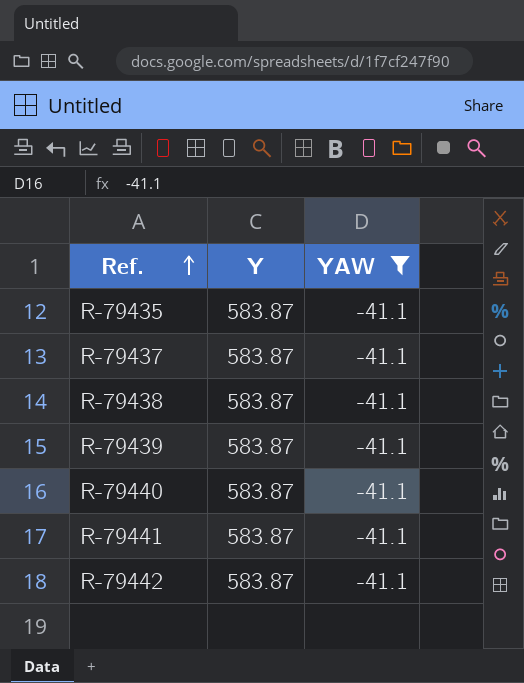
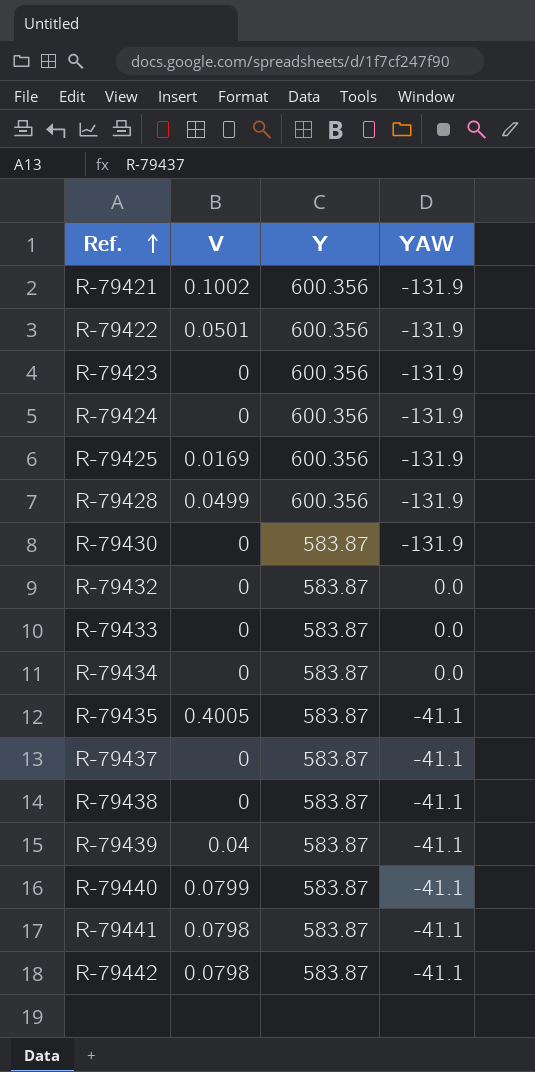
filter: YAW = -41.1 -> none
column V | position: none -> 2

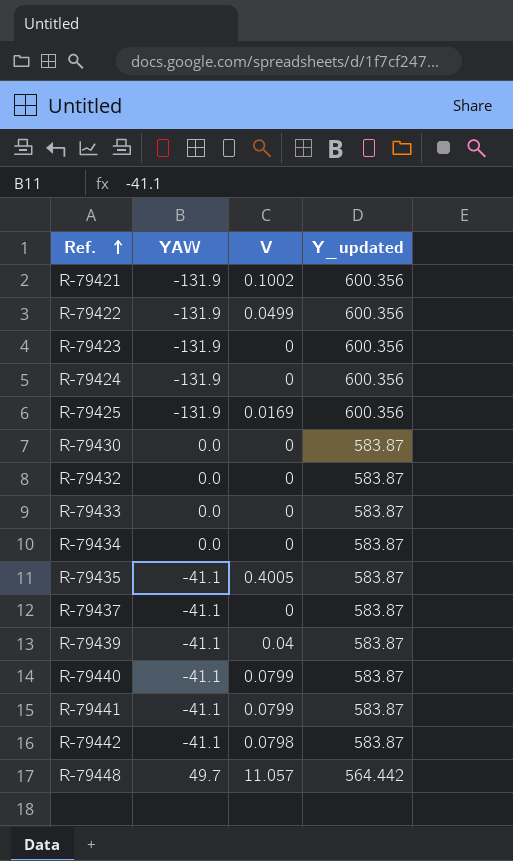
column YAW | position: 4 -> 2
column name: Y -> Y_updated
row R-79428: 0.0499 | 600.356 | -131.9 -> none
row R-79438: 0 | 583.87 | -41.1 -> none
R-79422 | V: 0.0501 -> 0.0499
R-79430 | YAW: -131.9 -> 0.0
R-79441 | V: 0.0798 -> 0.0799
row R-79448: none -> 49.7 | 11.057 | 564.442

